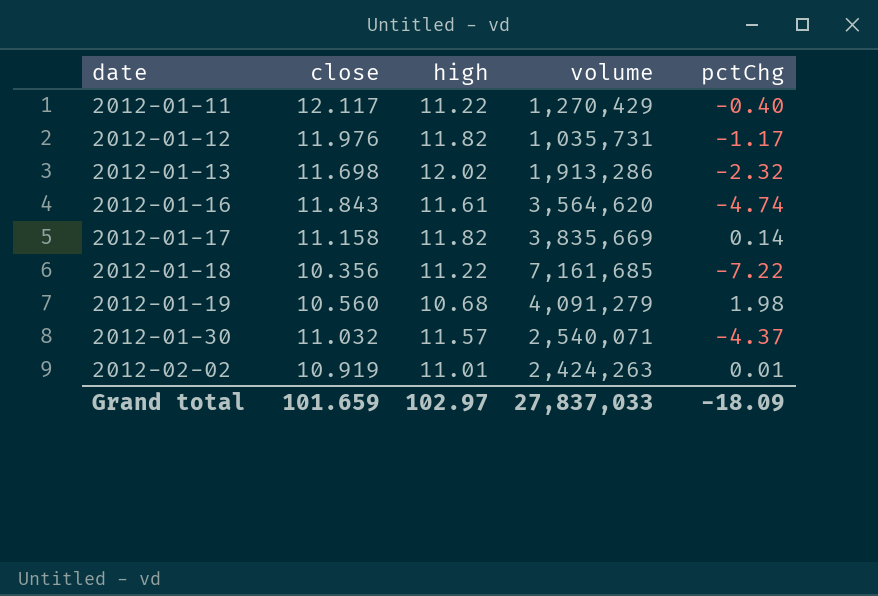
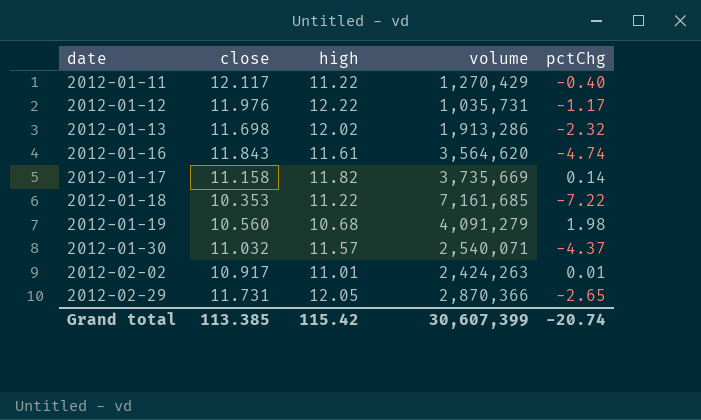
2012-01-12 | high: 11.82 -> 12.22
2012-01-17 | volume: 3,835,669 -> 3,735,669
2012-01-18 | close: 10.356 -> 10.353
2012-02-02 | close: 10.919 -> 10.917
row 2012-02-29: none -> 11.731 | 12.05 | 2,870,366 | -2.65
Grand total | close: 101.659 -> 113.385
Grand total | high: 102.97 -> 115.42
Grand total | volume: 27,837,033 -> 30,607,399
Grand total | pctChg: -18.09 -> -20.74

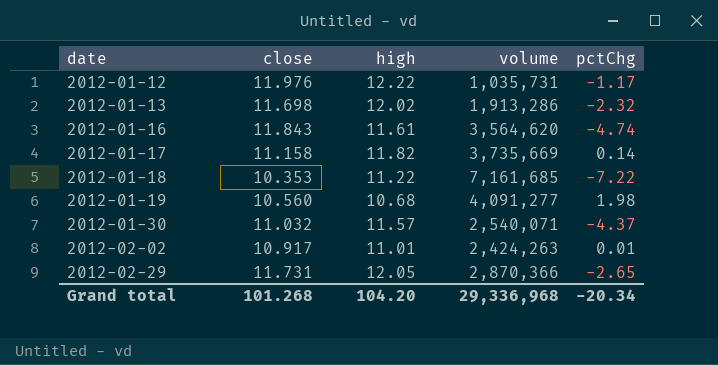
row 2012-01-11: 12.117 | 11.22 | 1,270,429 | -0.40 -> none
2012-01-19 | volume: 4,091,279 -> 4,091,277
Grand total | close: 113.385 -> 101.268
Grand total | high: 115.42 -> 104.20
Grand total | volume: 30,607,399 -> 29,336,968
Grand total | pctChg: -20.74 -> -20.34

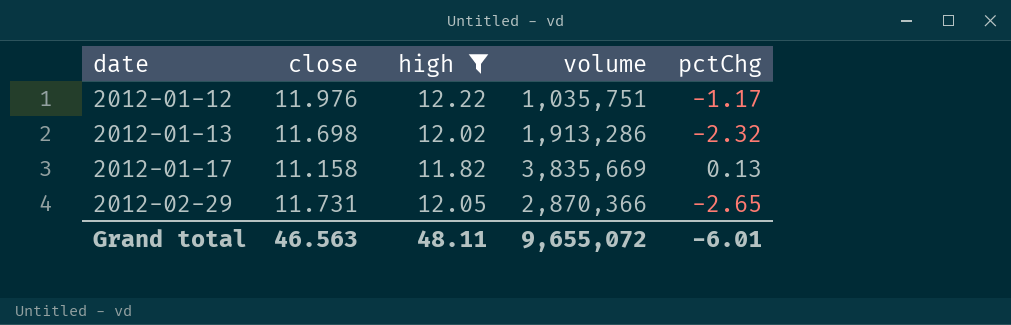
filter: none -> high >= 11.82
2012-01-12 | volume: 1,035,731 -> 1,035,751
2012-01-17 | volume: 3,735,669 -> 3,835,669
2012-01-17 | pctChg: 0.14 -> 0.13
Grand total | close: 101.268 -> 46.563
Grand total | high: 104.20 -> 48.11
Grand total | volume: 29,336,968 -> 9,655,072
Grand total | pctChg: -20.34 -> -6.01

